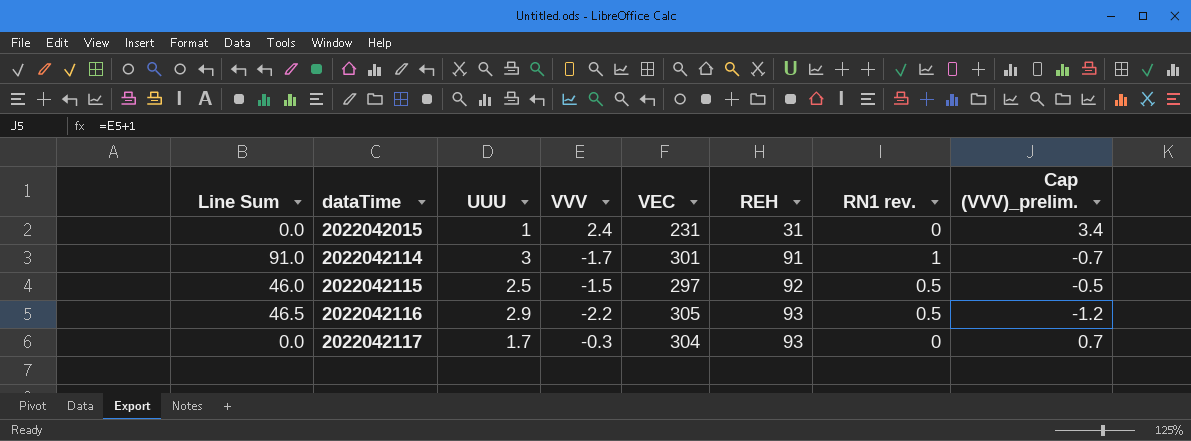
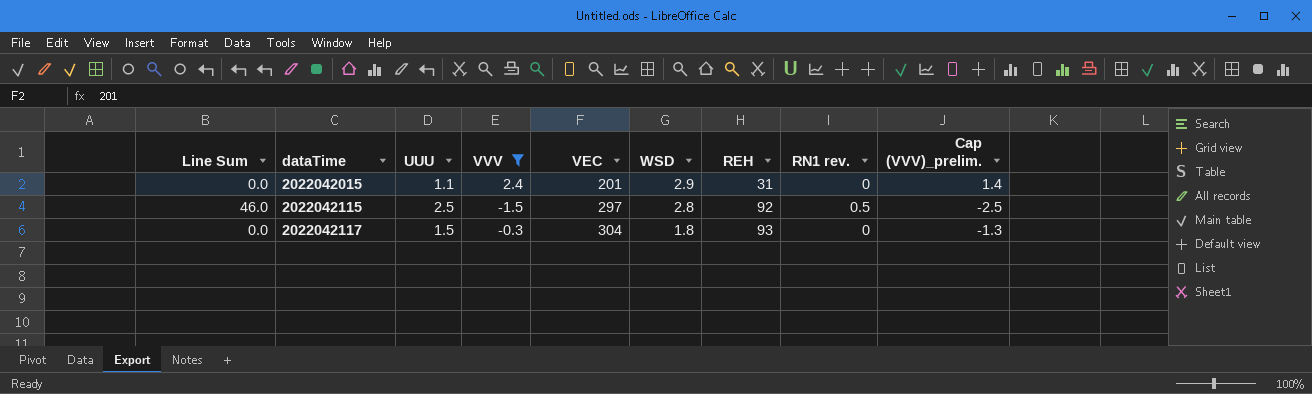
filter: none -> VVV >= -1.5
column WSD | position: none -> 6
column Cap (VVV)_prelim. | formula: [VVV] + 1 -> [VVV] - 1
2022042015 | UUU: 1 -> 1.1
2022042015 | VEC: 231 -> 201
2022042117 | UUU: 1.7 -> 1.5

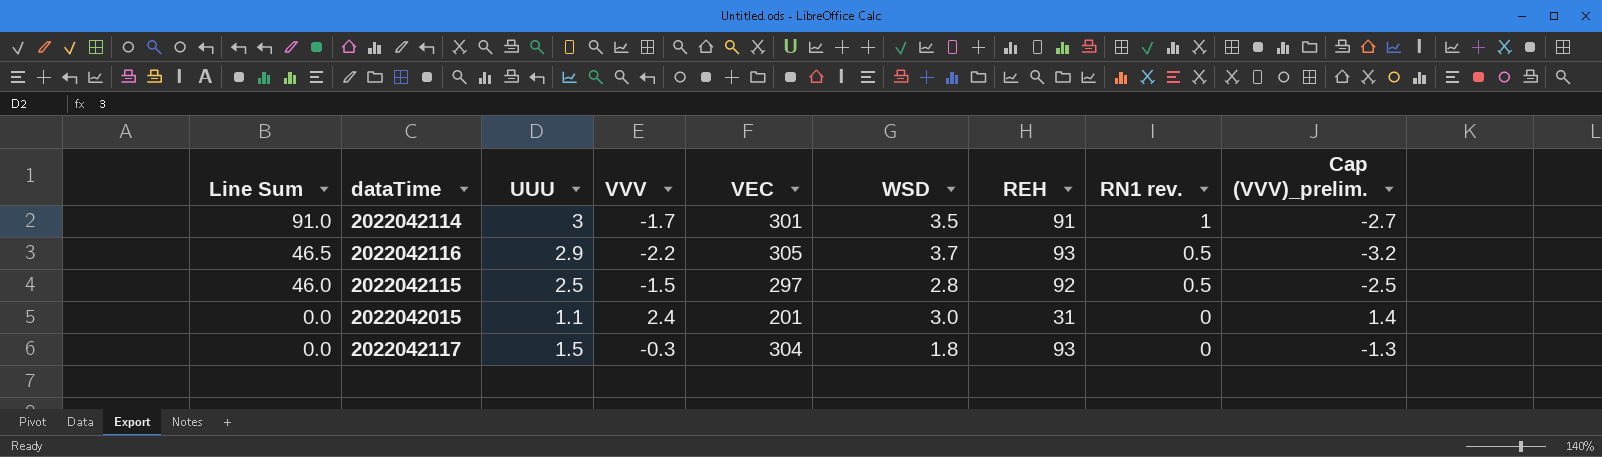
filter: VVV >= -1.5 -> none
row order: dataTime ascending -> Line Sum descending
2022042015 | WSD: 2.9 -> 3.0

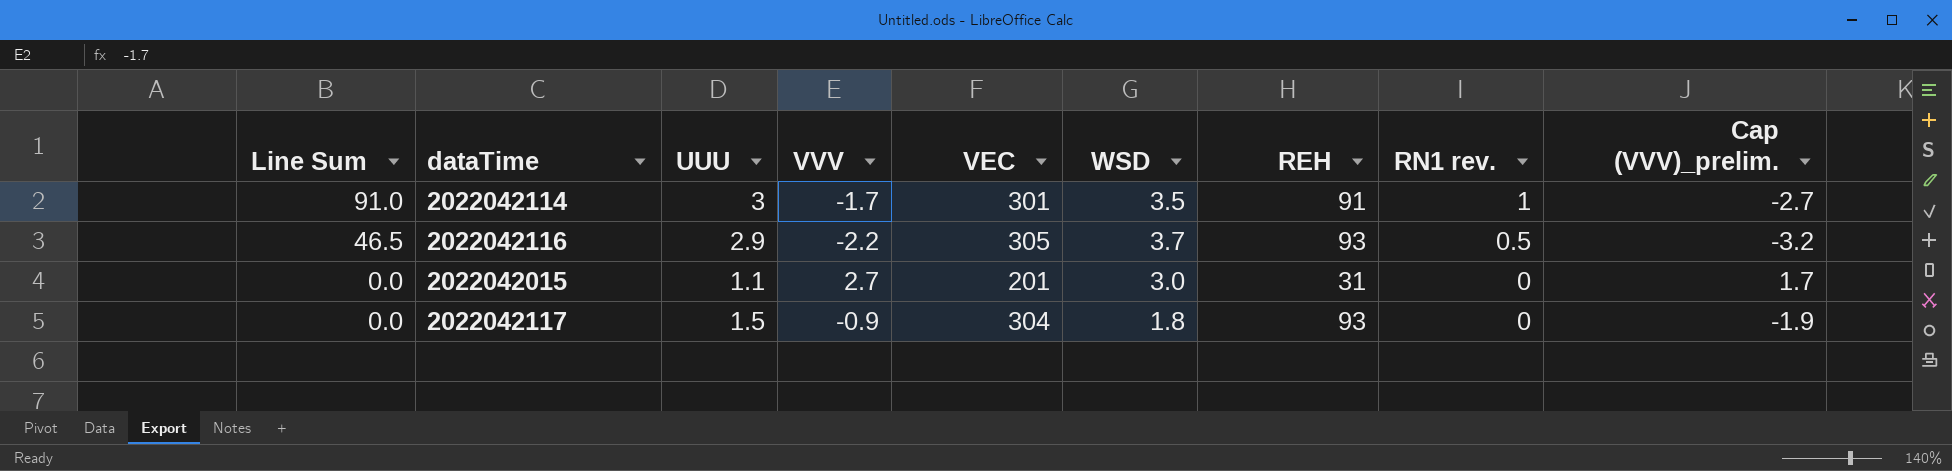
row 2022042115: 46.0 | 2.5 | -1.5 | 297 | 2.8 | 92 | 0.5 | -2.5 -> none
2022042015 | VVV: 2.4 -> 2.7
2022042015 | Cap (VVV)_prelim.: 1.4 -> 1.7
2022042117 | VVV: -0.3 -> -0.9
2022042117 | Cap (VVV)_prelim.: -1.3 -> -1.9

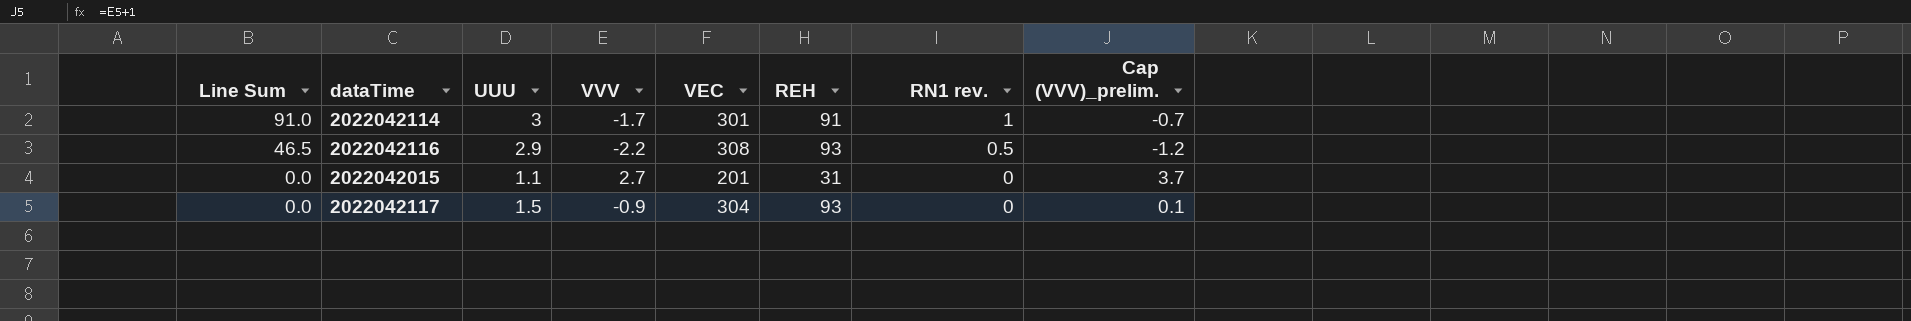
column WSD | position: 6 -> none
column Cap (VVV)_prelim. | formula: [VVV] - 1 -> [VVV] + 1
2022042116 | VEC: 305 -> 308

